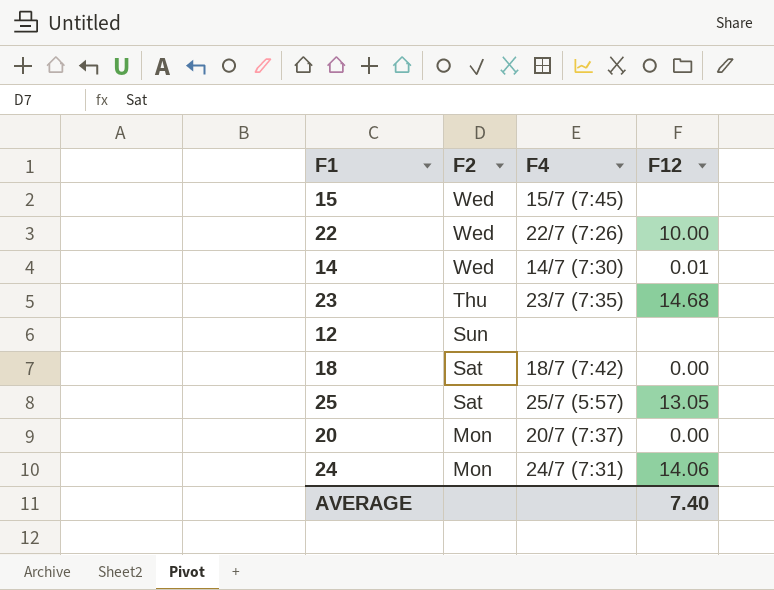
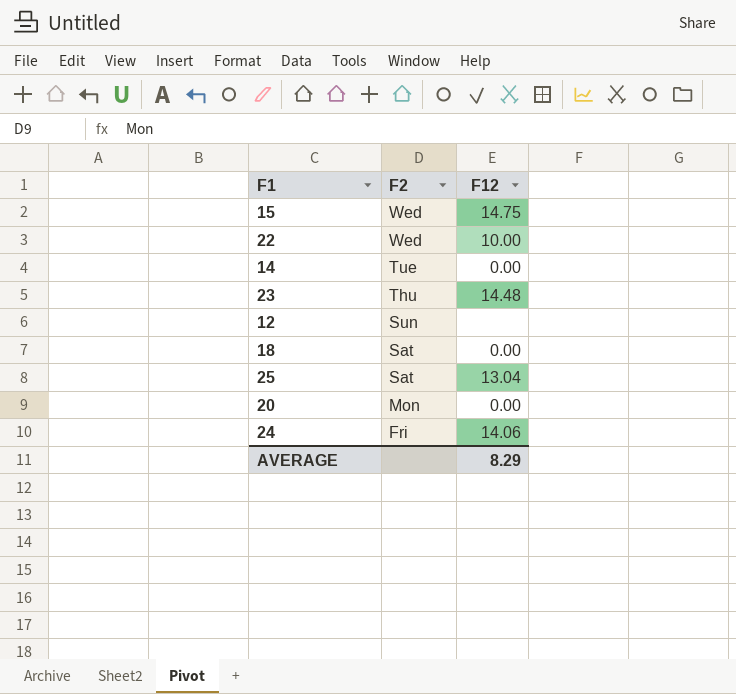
column F4 | position: 3 -> none
15 | F12: none -> 14.75
14 | F2: Wed -> Tue
14 | F12: 0.01 -> 0.00
23 | F12: 14.68 -> 14.48
25 | F12: 13.05 -> 13.04
24 | F2: Mon -> Fri
AVERAGE | F12: 7.40 -> 8.29

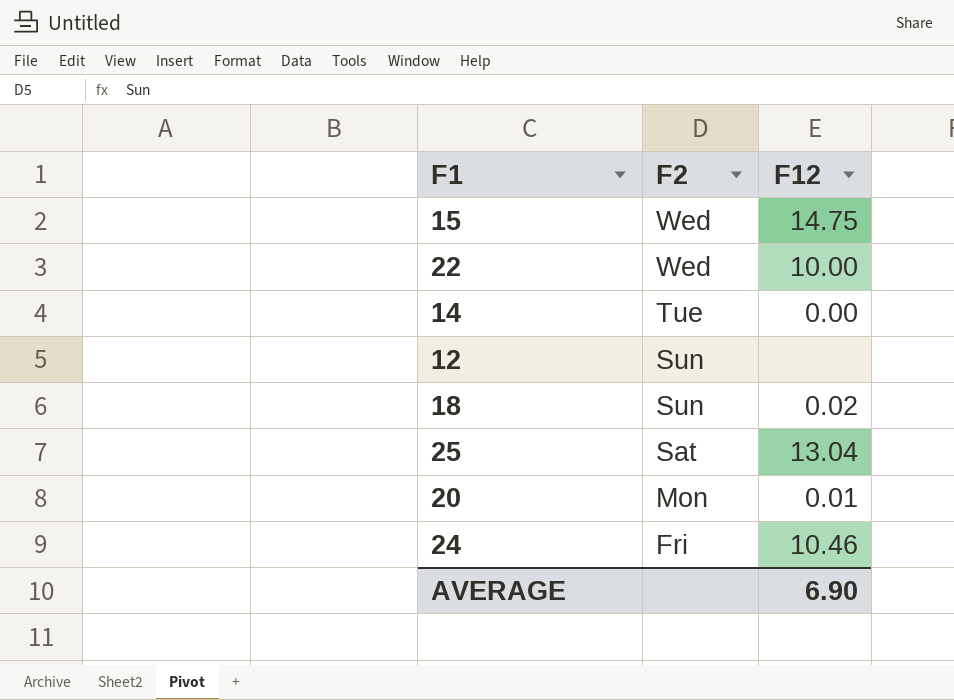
row 23: Thu | 14.48 -> none
18 | F2: Sat -> Sun
18 | F12: 0.00 -> 0.02
20 | F12: 0.00 -> 0.01
24 | F12: 14.06 -> 10.46
AVERAGE | F12: 8.29 -> 6.90

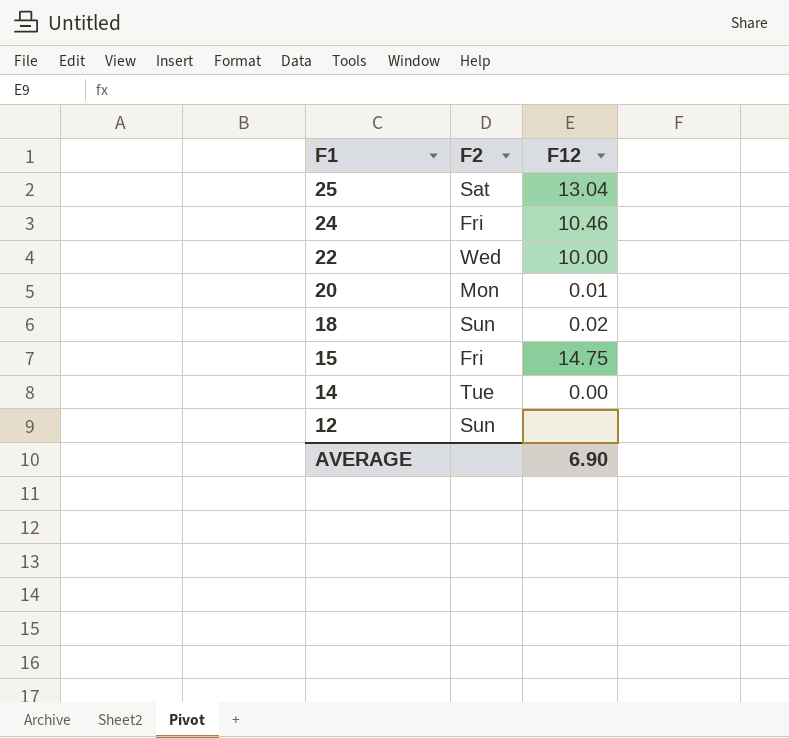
row order: F2 descending -> F1 descending
15 | F2: Wed -> Fri

